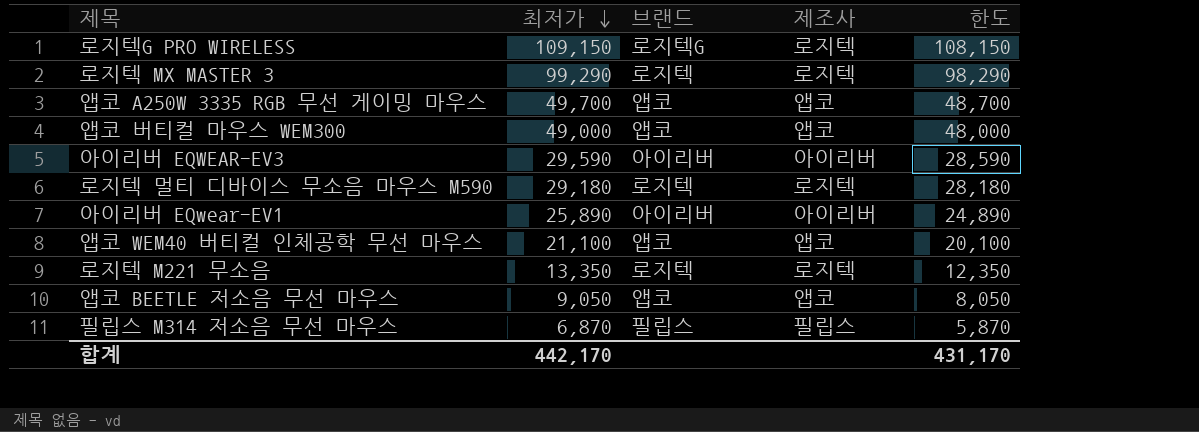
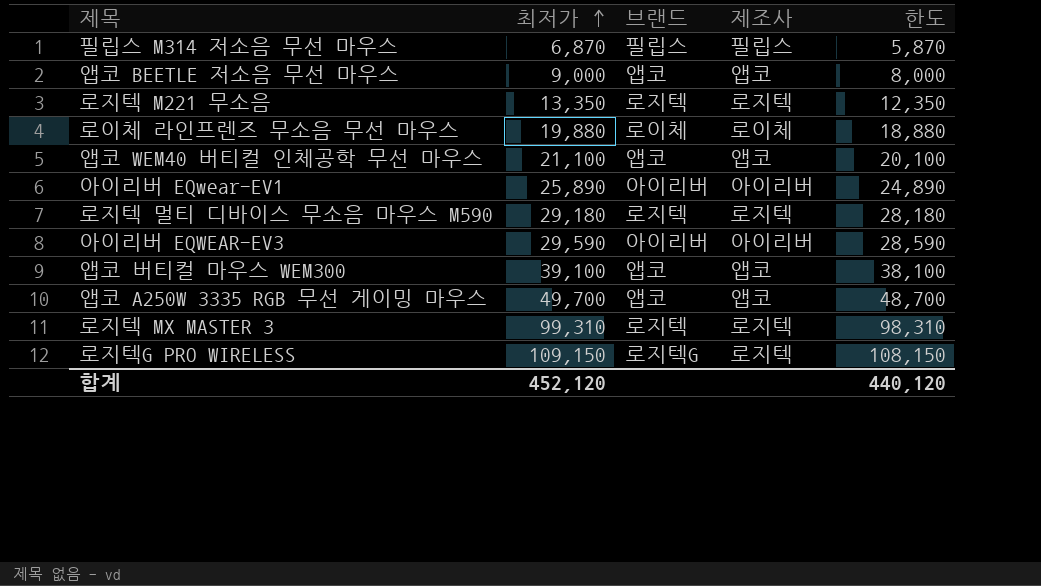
row order: 최저가 descending -> 최저가 ascending
앱코 BEETLE 저소음 무선 마우스 | 최저가: 9,050 -> 9,000
앱코 BEETLE 저소음 무선 마우스 | 한도: 8,050 -> 8,000
row 로이체 라인프렌즈 무소음 무선 마우스: none -> 19,880 | 로이체 | 로이체 | 18,880
앱코 버티컬 마우스 WEM300 | 최저가: 49,000 -> 39,100
앱코 버티컬 마우스 WEM300 | 한도: 48,000 -> 38,100
로지텍 MX MASTER 3 | 최저가: 99,290 -> 99,310
로지텍 MX MASTER 3 | 한도: 98,290 -> 98,310
합계 | 최저가: 442,170 -> 452,120
합계 | 한도: 431,170 -> 440,120

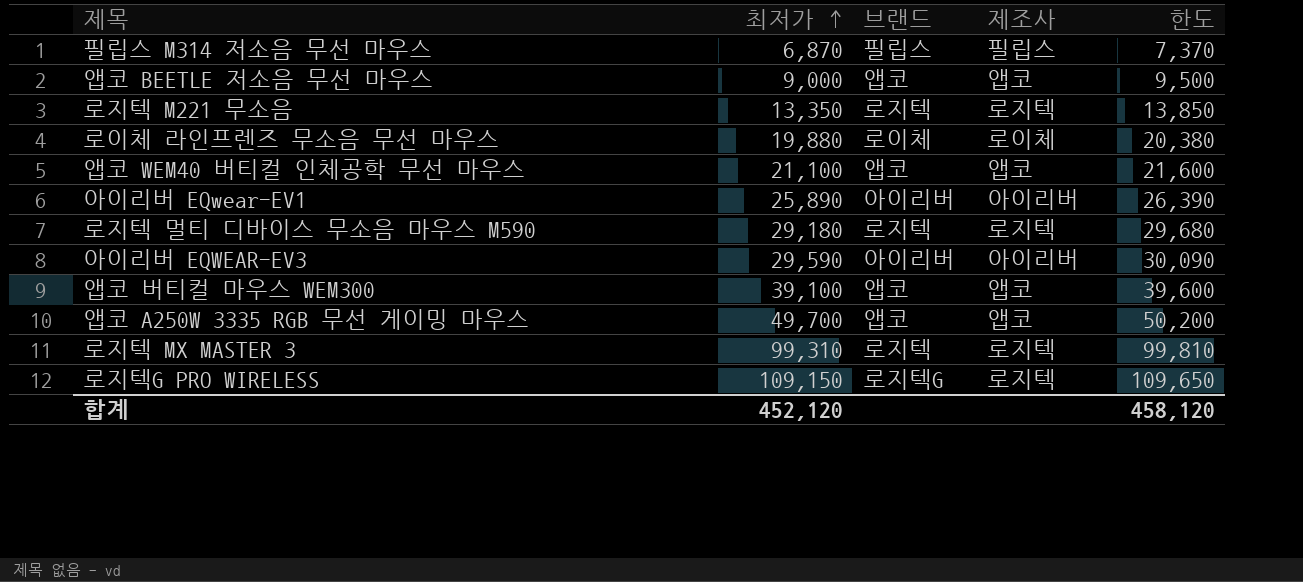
column 한도 | formula: [최저가] - 1000 -> [최저가] + 500
합계 | 한도: 440,120 -> 458,120

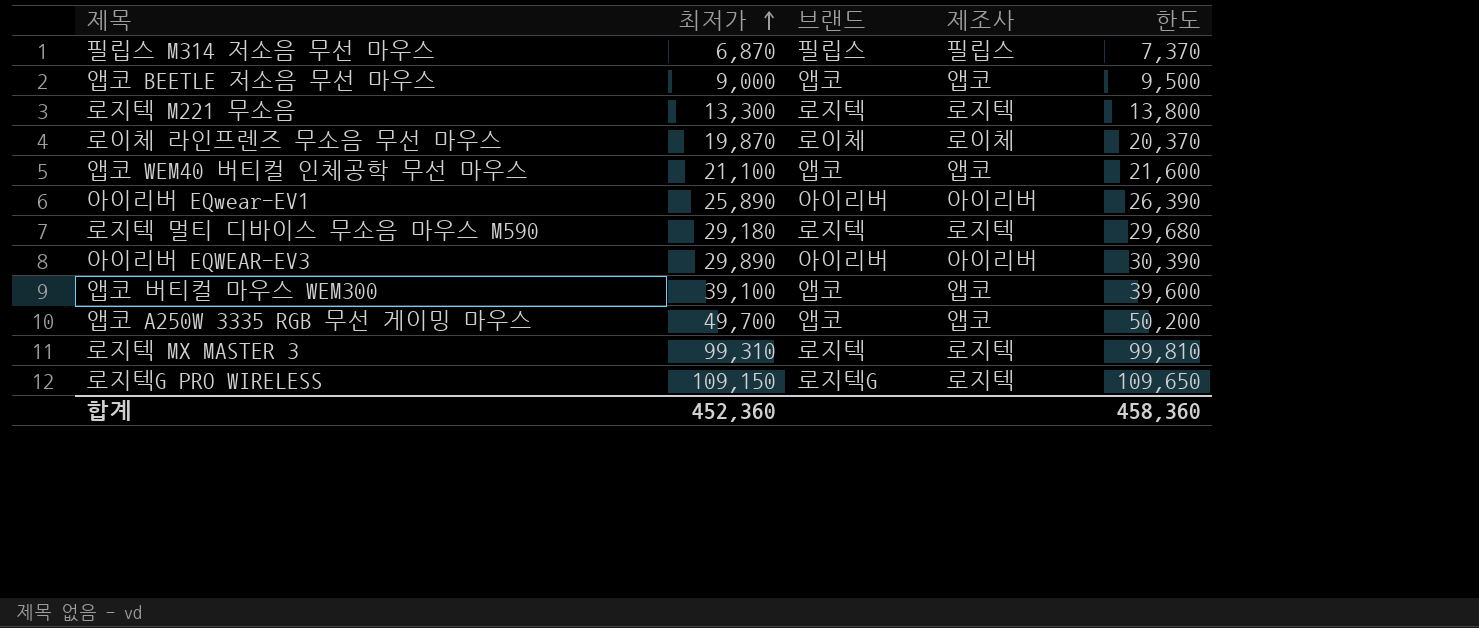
로지텍 M221 무소음 | 최저가: 13,350 -> 13,300
로지텍 M221 무소음 | 한도: 13,850 -> 13,800
로이체 라인프렌즈 무소음 무선 마우스 | 최저가: 19,880 -> 19,870
로이체 라인프렌즈 무소음 무선 마우스 | 한도: 20,380 -> 20,370
아이리버 EQWEAR-EV3 | 최저가: 29,590 -> 29,890
아이리버 EQWEAR-EV3 | 한도: 30,090 -> 30,390
합계 | 최저가: 452,120 -> 452,360
합계 | 한도: 458,120 -> 458,360

